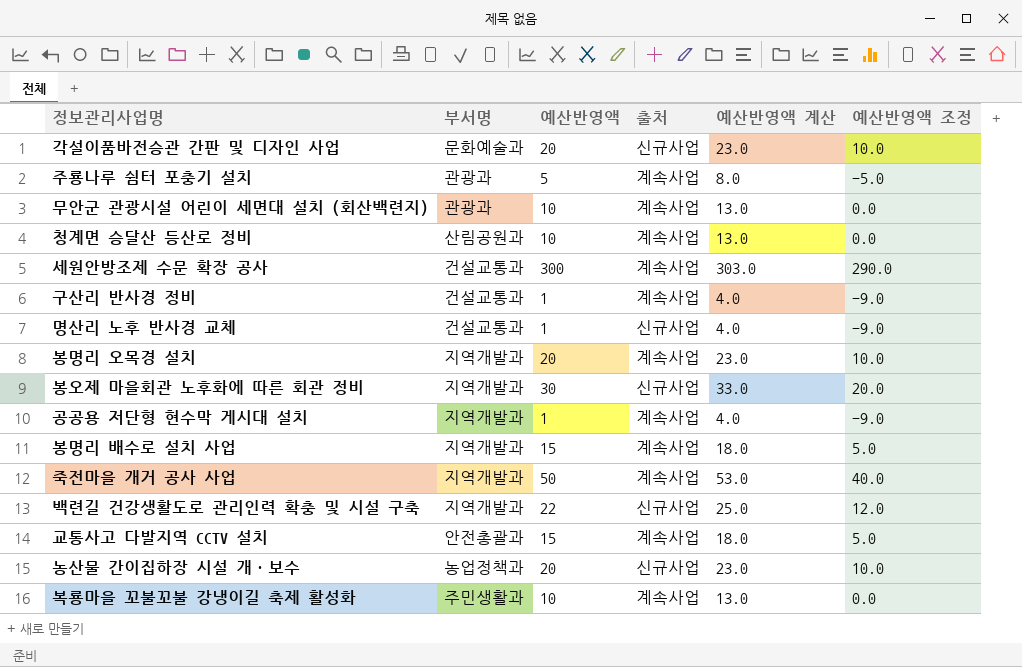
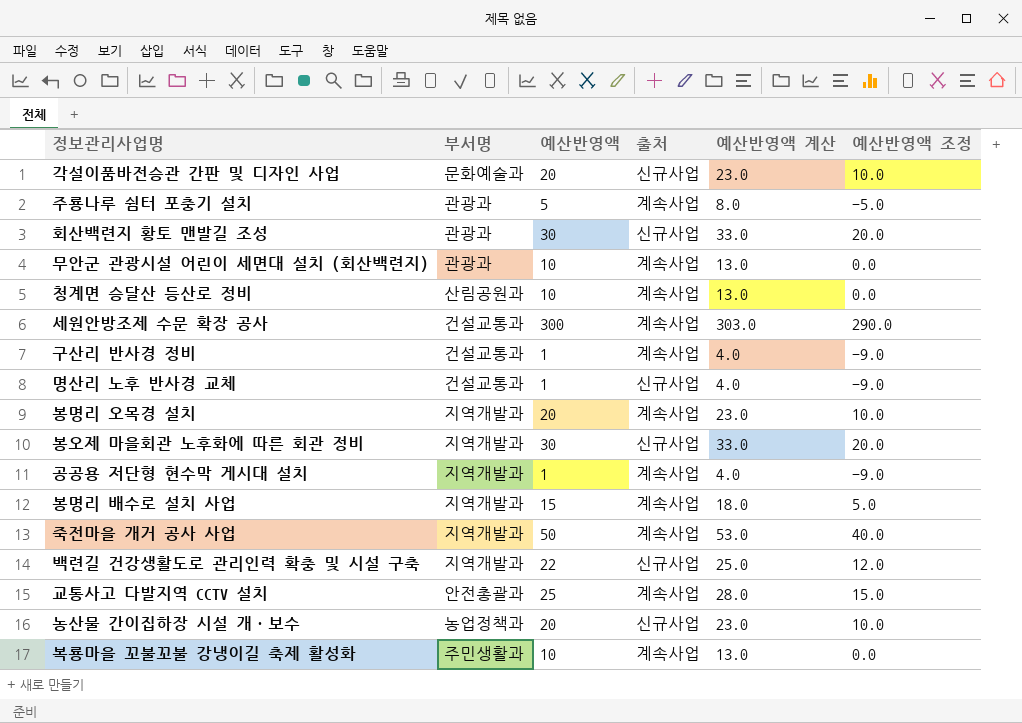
row 회산백련지 황토 맨발길 조성: none -> 관광과 | 30 | 신규사업 | 33.0 | 20.0
교통사고 다발지역 CCTV 설치 | 예산반영액: 15 -> 25
교통사고 다발지역 CCTV 설치 | 예산반영액 계산: 18.0 -> 28.0
교통사고 다발지역 CCTV 설치 | 예산반영액 조정: 5.0 -> 15.0

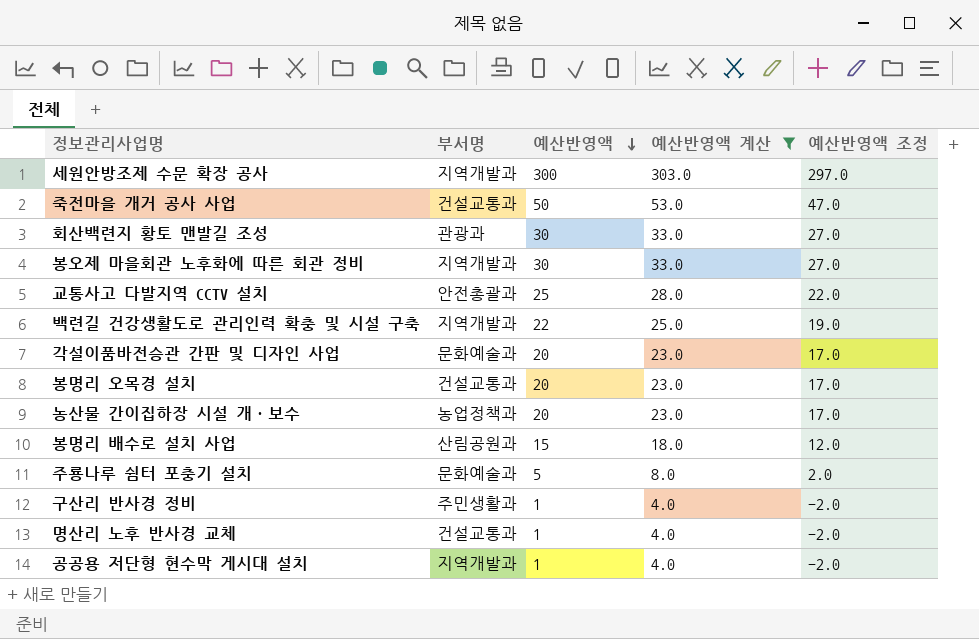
filter: none -> 예산반영액 계산 != 13.0
row order: none -> 예산반영액 descending
column 출처 | position: 4 -> none
column 예산반영액 조정 | formula: [예산반영액] - 10 -> [예산반영액] - 3
세원안방조제 수문 확장 공사 | 부서명: 건설교통과 -> 지역개발과
죽전마을 개거 공사 사업 | 부서명: 지역개발과 -> 건설교통과
봉명리 오목경 설치 | 부서명: 지역개발과 -> 건설교통과
봉명리 배수로 설치 사업 | 부서명: 지역개발과 -> 산림공원과
주룡나루 쉼터 포충기 설치 | 부서명: 관광과 -> 문화예술과
구산리 반사경 정비 | 부서명: 건설교통과 -> 주민생활과

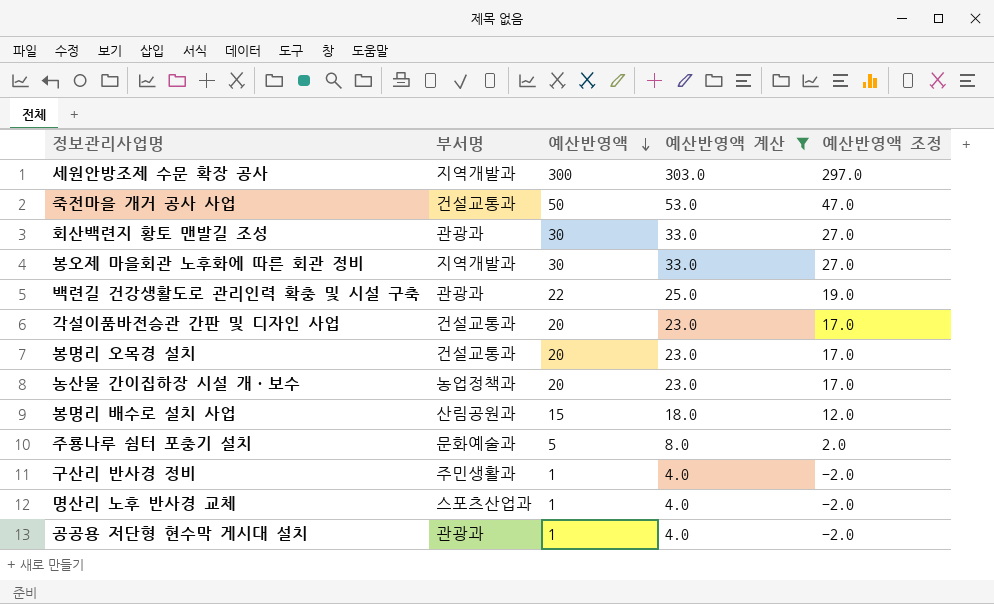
row 교통사고 다발지역 CCTV 설치: 안전총괄과 | 25 | 28.0 | 22.0 -> none
백련길 건강생활도로 관리인력 확충 및 시설 구축 | 부서명: 지역개발과 -> 관광과
각설이품바전승관 간판 및 디자인 사업 | 부서명: 문화예술과 -> 건설교통과
명산리 노후 반사경 교체 | 부서명: 건설교통과 -> 스포츠산업과
공공용 저단형 현수막 게시대 설치 | 부서명: 지역개발과 -> 관광과

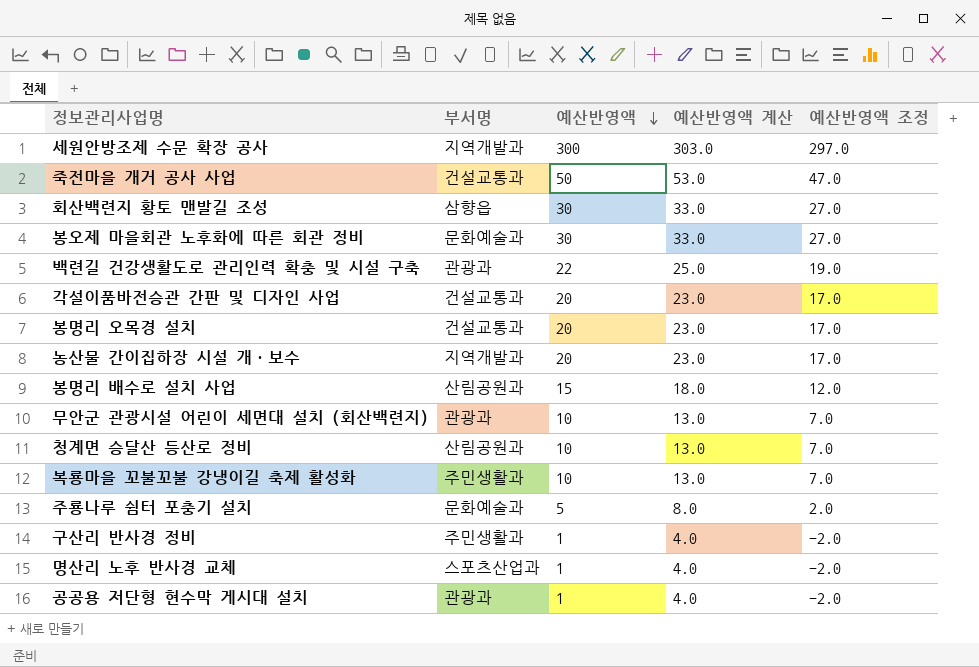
filter: 예산반영액 계산 != 13.0 -> none
회산백련지 황토 맨발길 조성 | 부서명: 관광과 -> 삼향읍
봉오제 마을회관 노후화에 따른 회관 정비 | 부서명: 지역개발과 -> 문화예술과
농산물 간이집하장 시설 개·보수 | 부서명: 농업정책과 -> 지역개발과

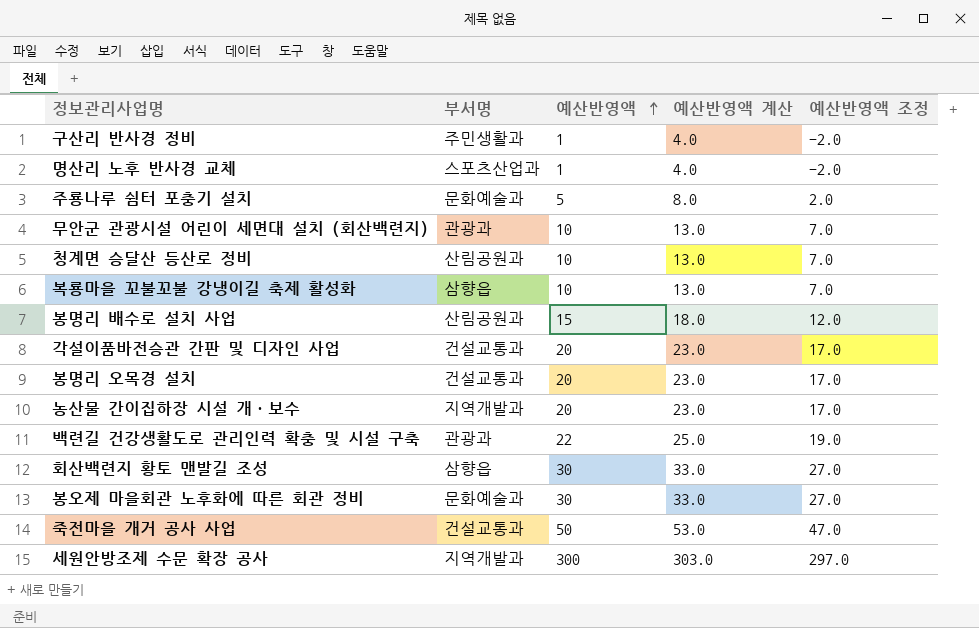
row order: 예산반영액 descending -> 예산반영액 ascending
row 공공용 저단형 현수막 게시대 설치: 관광과 | 1 | 4.0 | -2.0 -> none
복룡마을 꼬불꼬불 강냉이길 축제 활성화 | 부서명: 주민생활과 -> 삼향읍

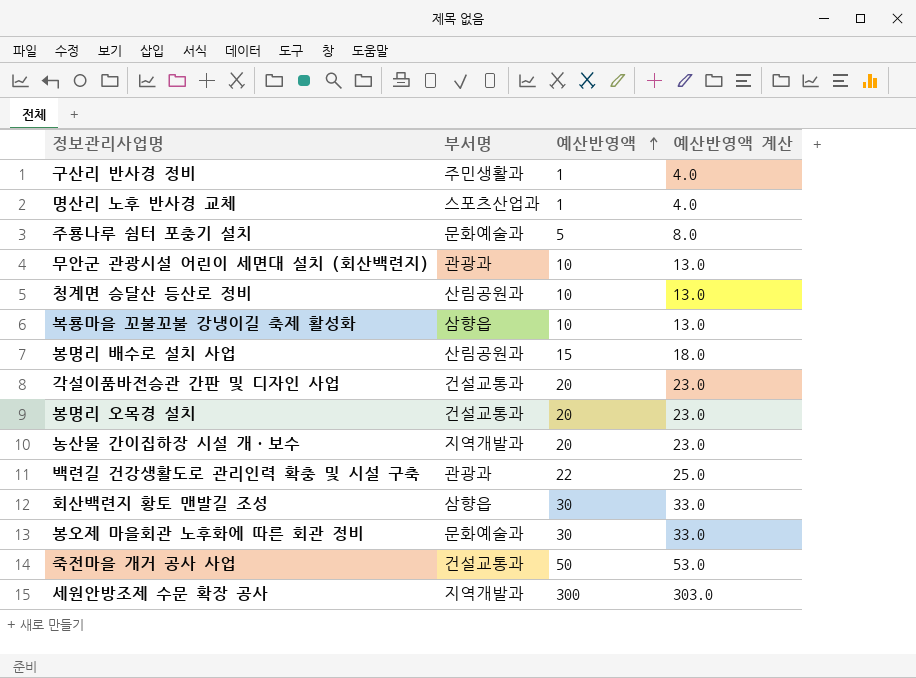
column 예산반영액 조정 | formula: [예산반영액] - 3 -> none

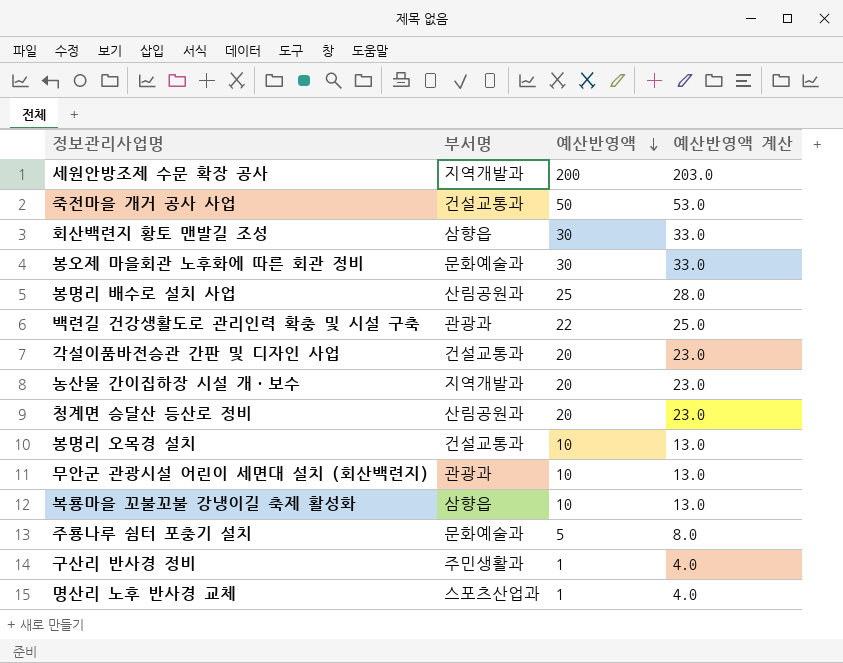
row order: 예산반영액 ascending -> 예산반영액 descending
세원안방조제 수문 확장 공사 | 예산반영액: 300 -> 200
세원안방조제 수문 확장 공사 | 예산반영액 계산: 303.0 -> 203.0
봉명리 배수로 설치 사업 | 예산반영액: 15 -> 25
봉명리 배수로 설치 사업 | 예산반영액 계산: 18.0 -> 28.0
청계면 승달산 등산로 정비 | 예산반영액: 10 -> 20
청계면 승달산 등산로 정비 | 예산반영액 계산: 13.0 -> 23.0
봉명리 오목경 설치 | 예산반영액: 20 -> 10
봉명리 오목경 설치 | 예산반영액 계산: 23.0 -> 13.0

